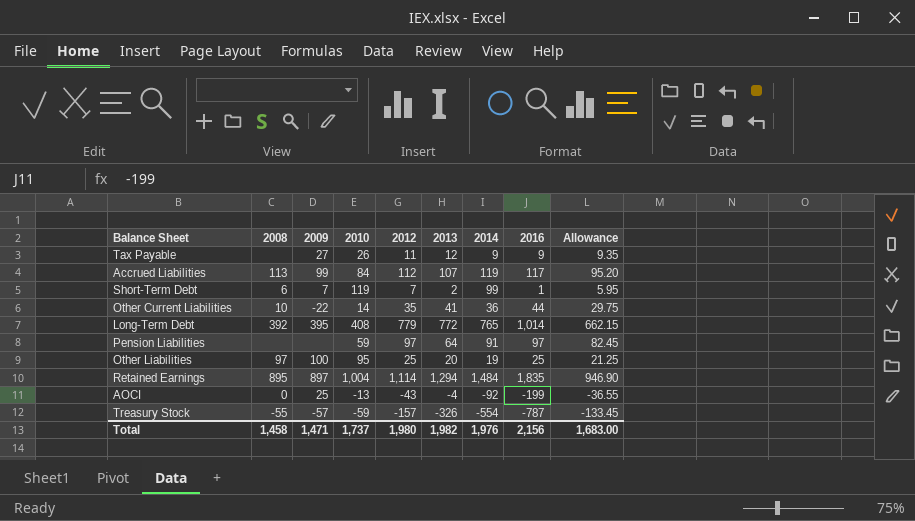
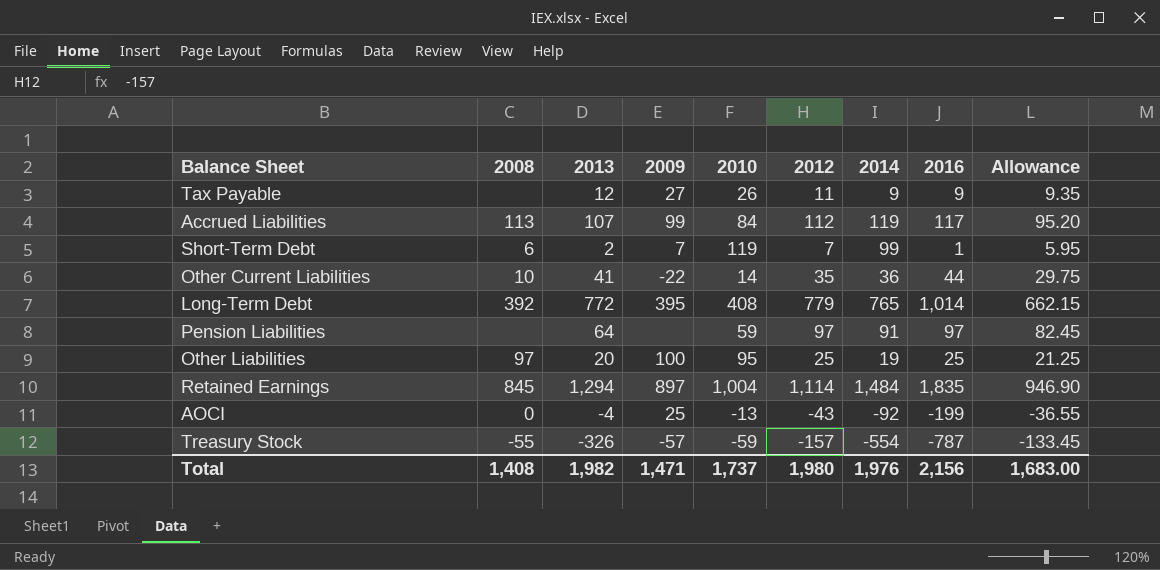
column 2013 | position: 6 -> 3
Retained Earnings | 2008: 895 -> 845
Total | 2008: 1,458 -> 1,408

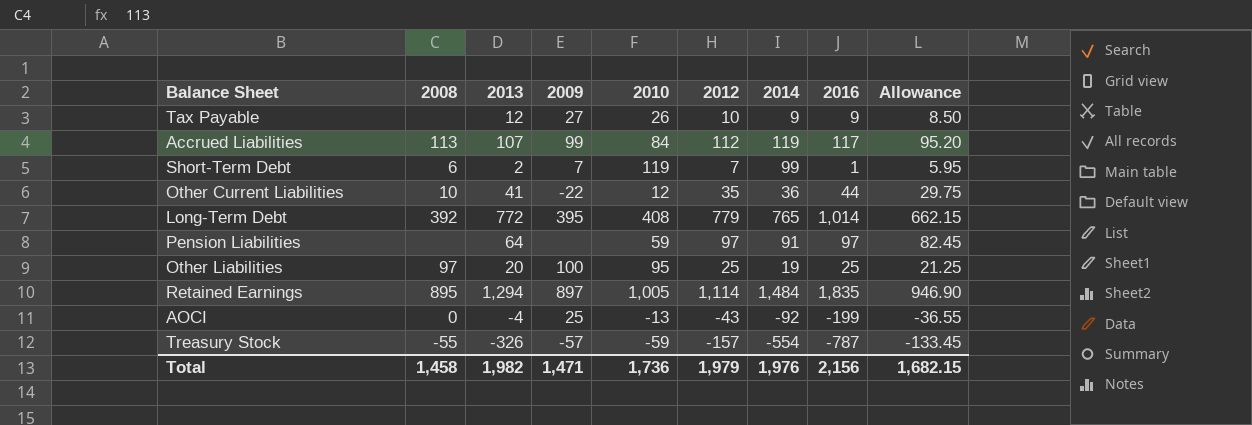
Tax Payable | 2012: 11 -> 10
Tax Payable | Allowance: 9.35 -> 8.50
Other Current Liabilities | 2010: 14 -> 12
Retained Earnings | 2008: 845 -> 895
Retained Earnings | 2010: 1,004 -> 1,005
Total | 2008: 1,408 -> 1,458
Total | 2010: 1,737 -> 1,736
Total | 2012: 1,980 -> 1,979
Total | Allowance: 1,683.00 -> 1,682.15

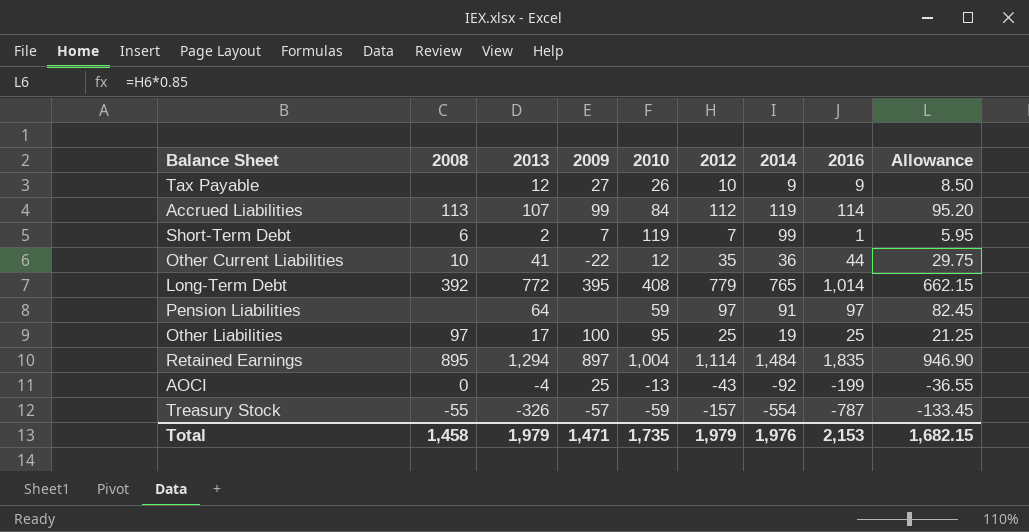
Accrued Liabilities | 2016: 117 -> 114
Other Liabilities | 2013: 20 -> 17
Retained Earnings | 2010: 1,005 -> 1,004
Total | 2013: 1,982 -> 1,979
Total | 2010: 1,736 -> 1,735
Total | 2016: 2,156 -> 2,153

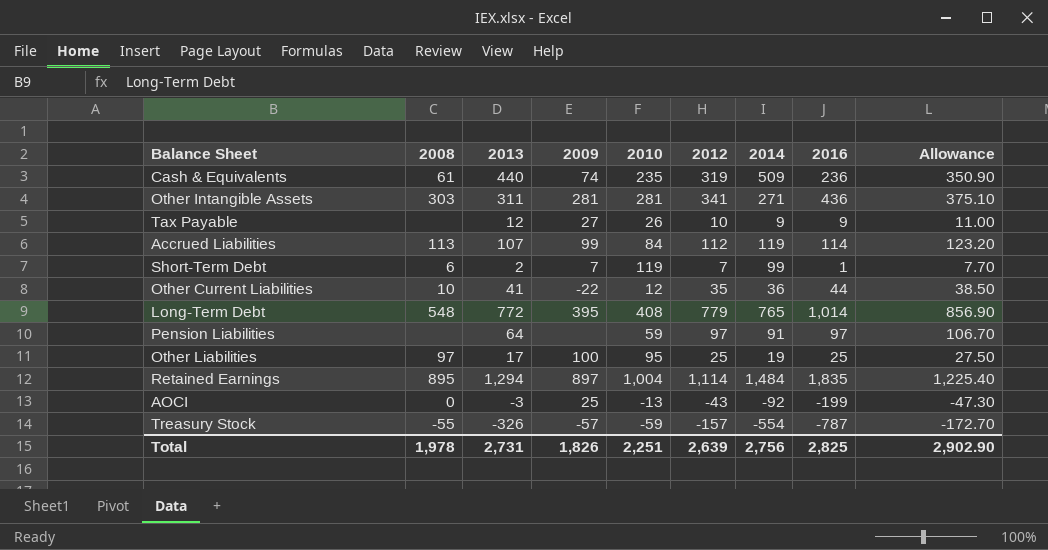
column Allowance | formula: [2012] * 0.85 -> [2012] * 1.1
row Cash & Equivalents: none -> 61 | 440 | 74 | 235 | 319 | 509 | 236 | 350.90
row Other Intangible Assets: none -> 303 | 311 | 281 | 281 | 341 | 271 | 436 | 375.10
Long-Term Debt | 2008: 392 -> 548
AOCI | 2013: -4 -> -3
Total | 2008: 1,458 -> 1,978
Total | 2013: 1,979 -> 2,731
Total | 2009: 1,471 -> 1,826
Total | 2010: 1,735 -> 2,251
Total | 2012: 1,979 -> 2,639
Total | 2014: 1,976 -> 2,756
Total | 2016: 2,153 -> 2,825
Total | Allowance: 1,682.15 -> 2,902.90

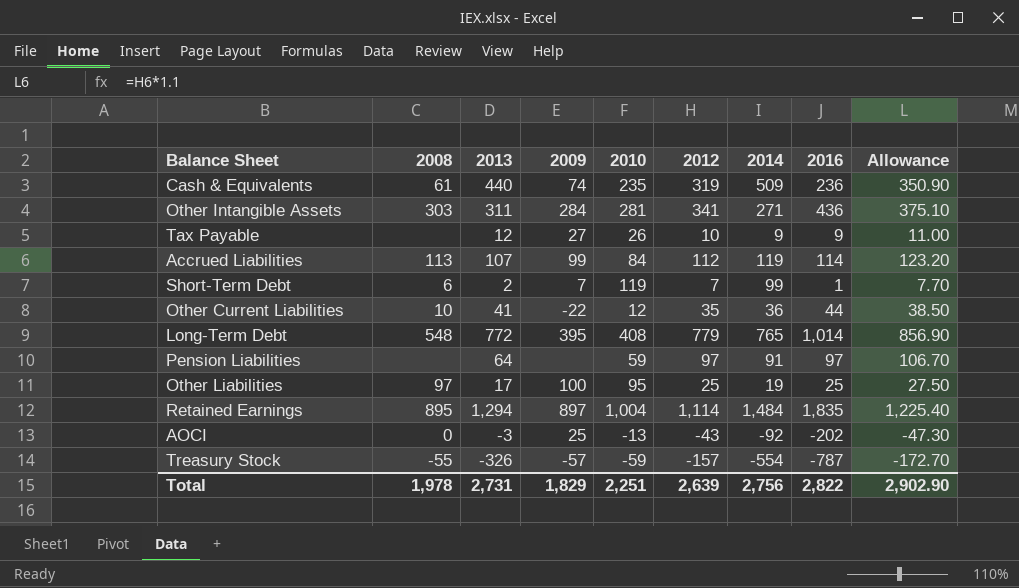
Other Intangible Assets | 2009: 281 -> 284
AOCI | 2016: -199 -> -202
Total | 2009: 1,826 -> 1,829
Total | 2016: 2,825 -> 2,822

